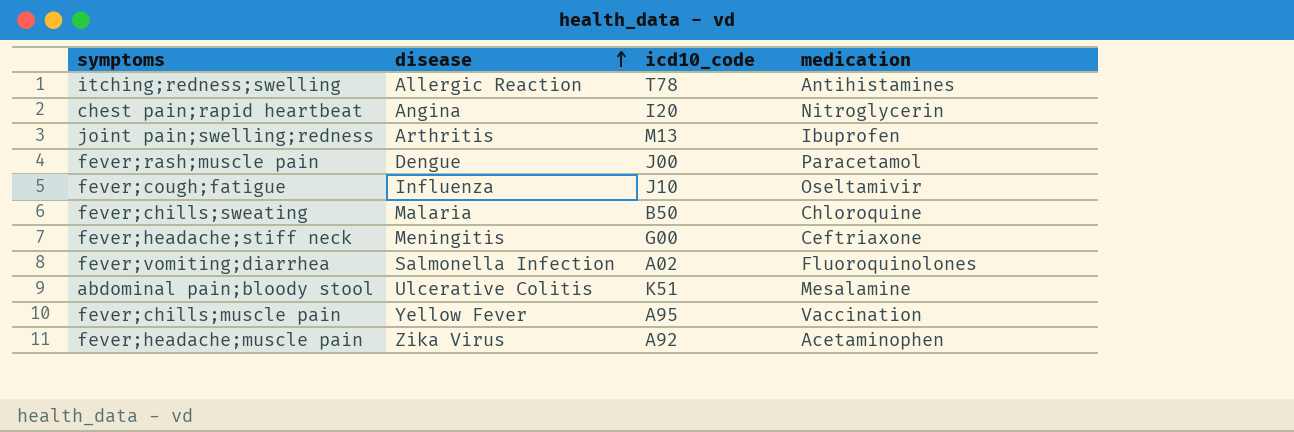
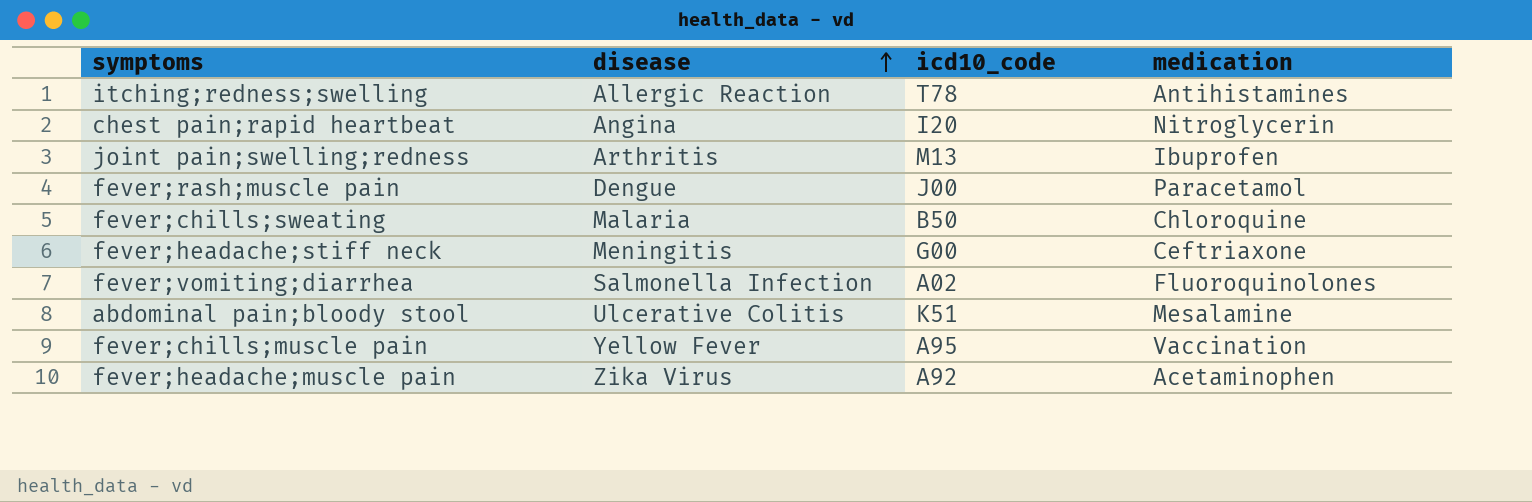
row fever;cough;fatigue: Influenza | J10 | Oseltamivir -> none

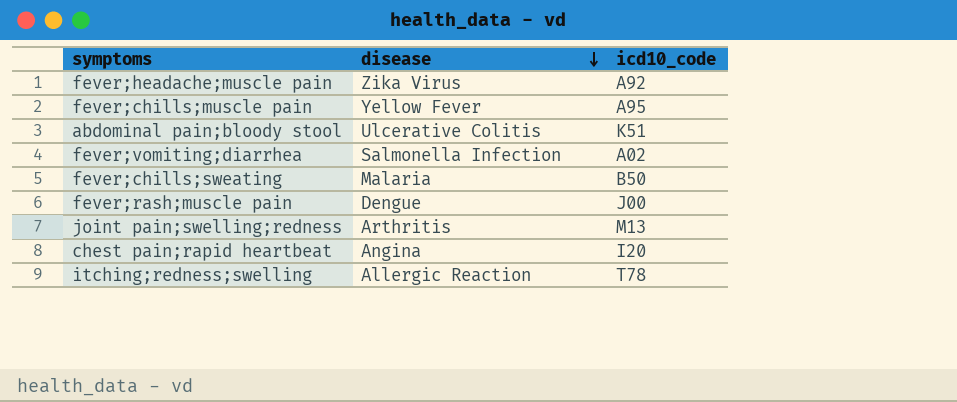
row order: disease ascending -> disease descending
column medication | position: 4 -> none
row fever;headache;stiff neck: Meningitis | G00 | Ceftriaxone -> none

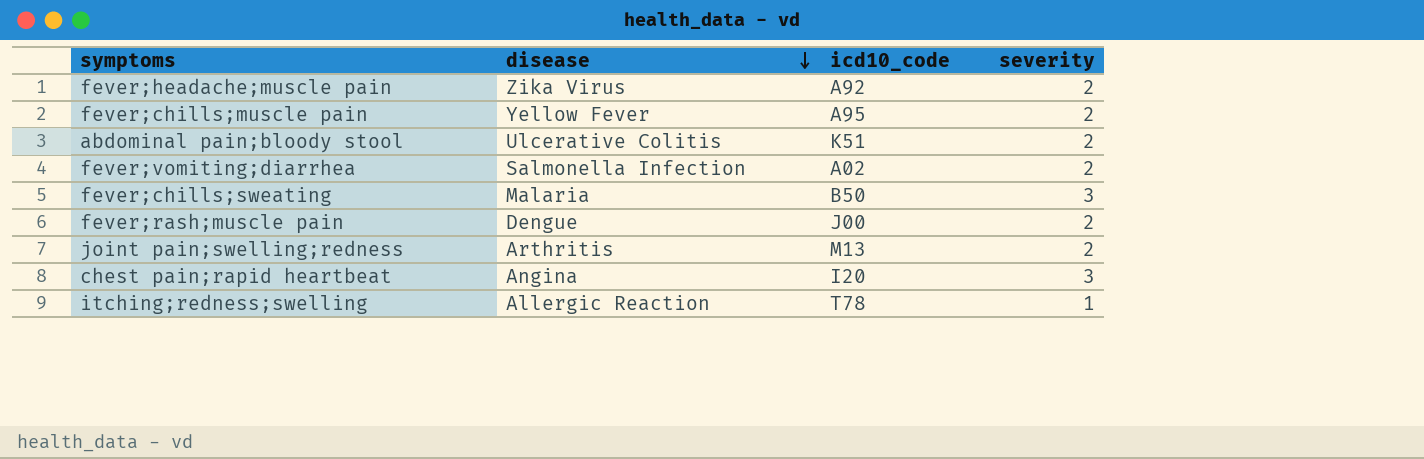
column severity | position: none -> 4

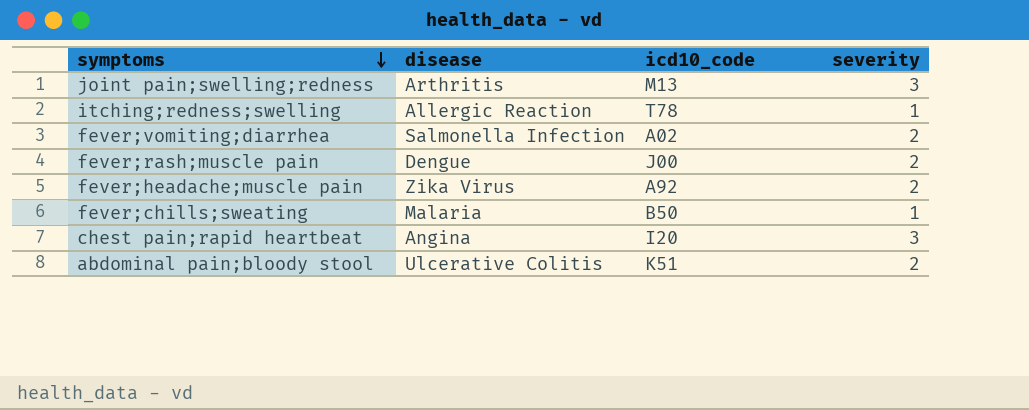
row order: disease descending -> symptoms descending
row fever;chills;muscle pain: Yellow Fever | A95 | 2 -> none
joint pain;swelling;redness | severity: 2 -> 3
fever;chills;sweating | severity: 3 -> 1

